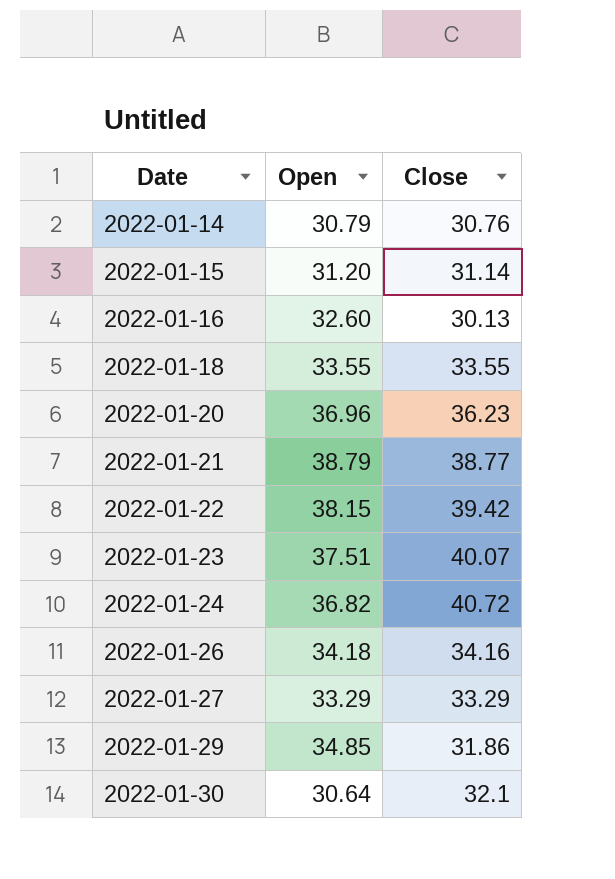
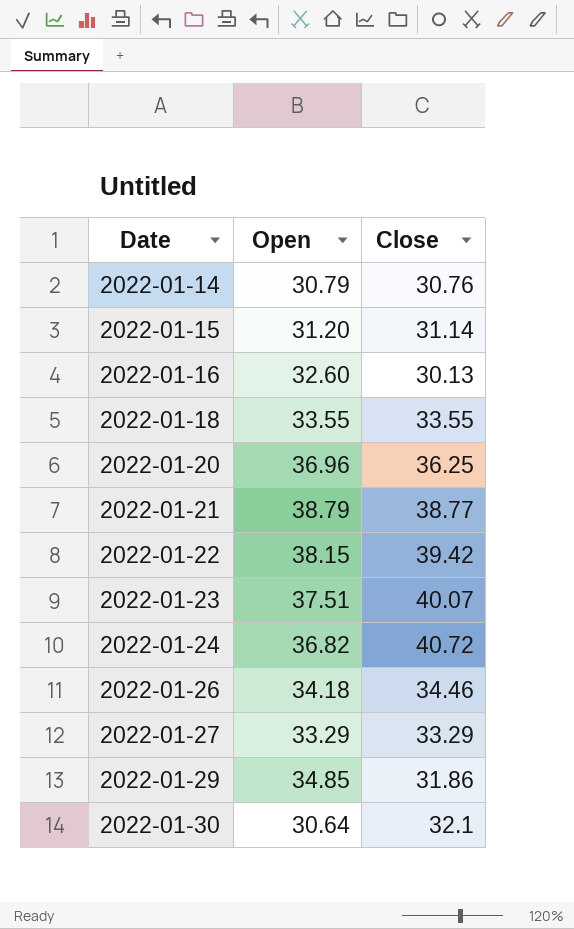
2022-01-20 | Close: 36.23 -> 36.25
2022-01-26 | Close: 34.16 -> 34.46

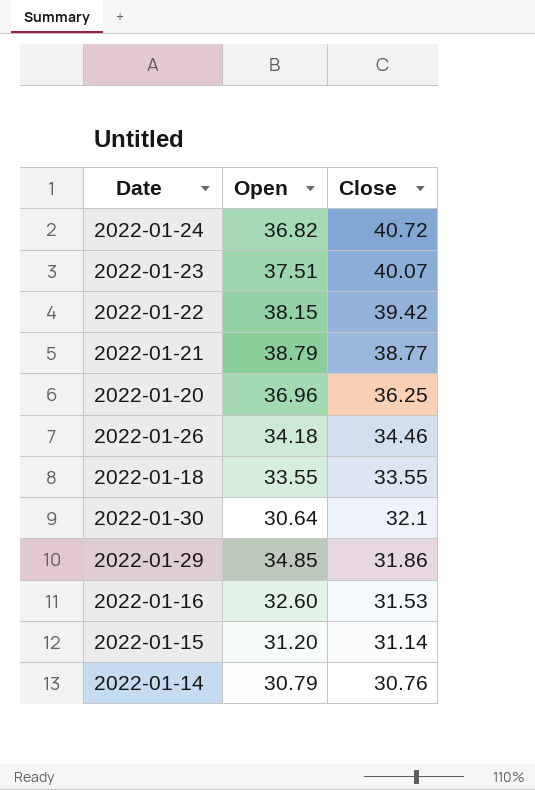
row order: Date ascending -> Close descending
row 2022-01-27: 33.29 | 33.29 -> none
2022-01-16 | Close: 30.13 -> 31.53

